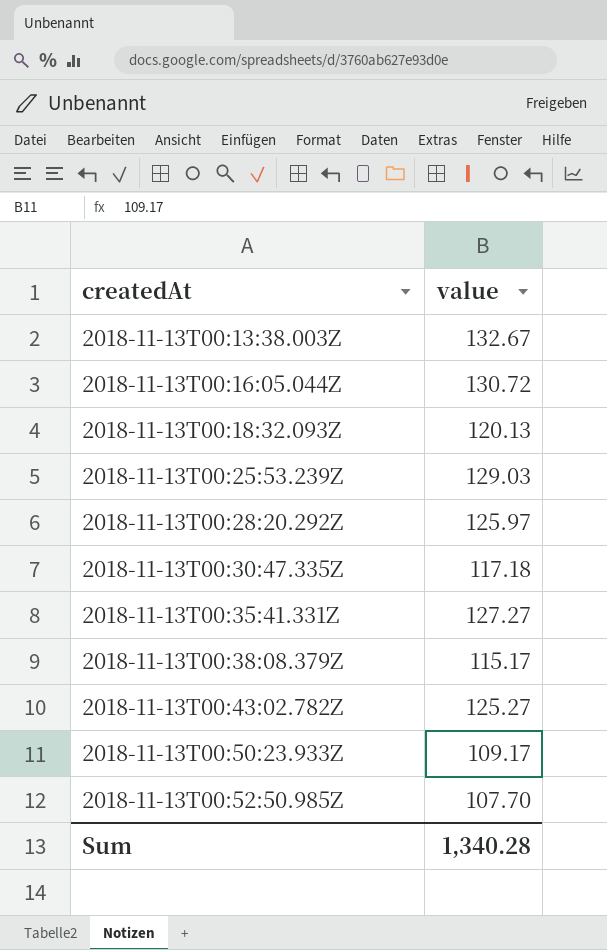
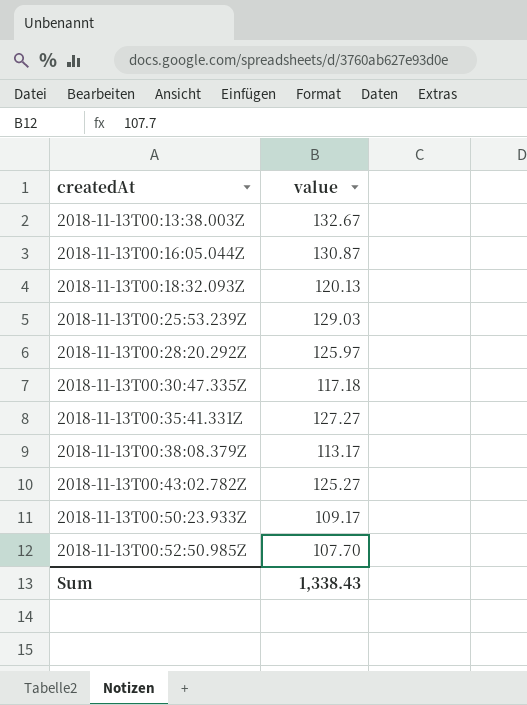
2018-11-13T00:16:05.044Z | value: 130.72 -> 130.87
2018-11-13T00:38:08.379Z | value: 115.17 -> 113.17
Sum | value: 1,340.28 -> 1,338.43

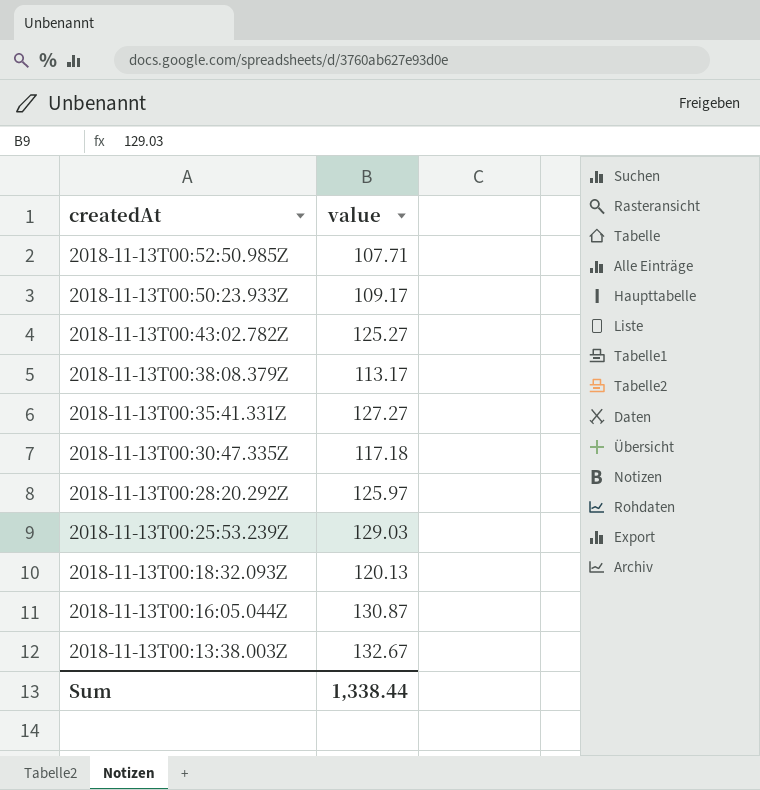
row order: createdAt ascending -> createdAt descending
2018-11-13T00:52:50.985Z | value: 107.70 -> 107.71
Sum | value: 1,338.43 -> 1,338.44

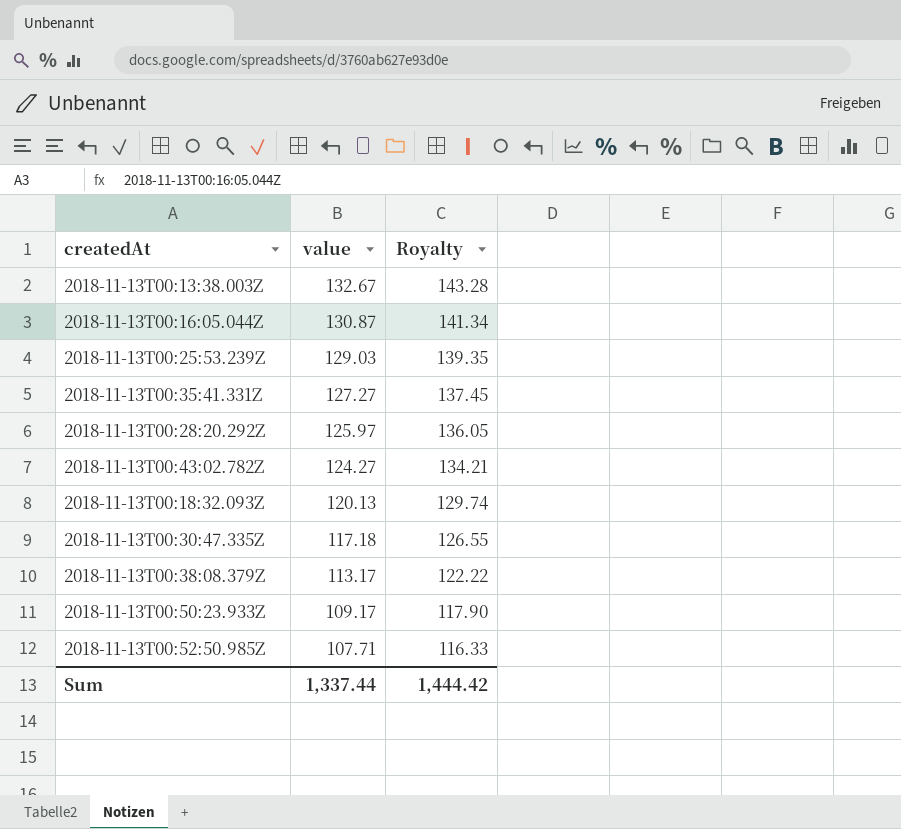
row order: createdAt descending -> value descending
column Royalty | formula: none -> [value] * 1.08
2018-11-13T00:43:02.782Z | value: 125.27 -> 124.27
Sum | value: 1,338.44 -> 1,337.44

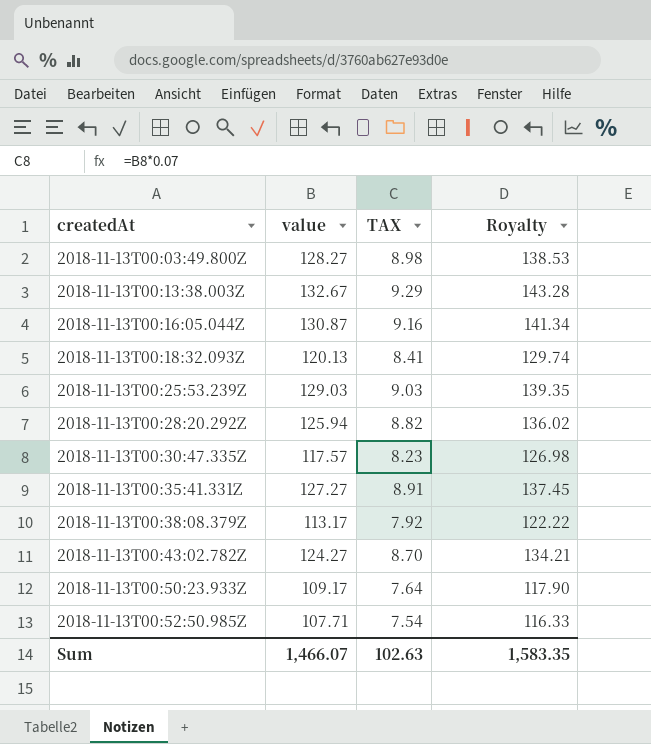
row order: value descending -> createdAt ascending
column TAX | formula: none -> [value] * 0.07
row 2018-11-13T00:03:49.800Z: none -> 128.27 | 8.98 | 138.53
2018-11-13T00:28:20.292Z | value: 125.97 -> 125.94
2018-11-13T00:28:20.292Z | Royalty: 136.05 -> 136.02
2018-11-13T00:30:47.335Z | value: 117.18 -> 117.57
2018-11-13T00:30:47.335Z | Royalty: 126.55 -> 126.98
Sum | value: 1,337.44 -> 1,466.07
Sum | Royalty: 1,444.42 -> 1,583.35

